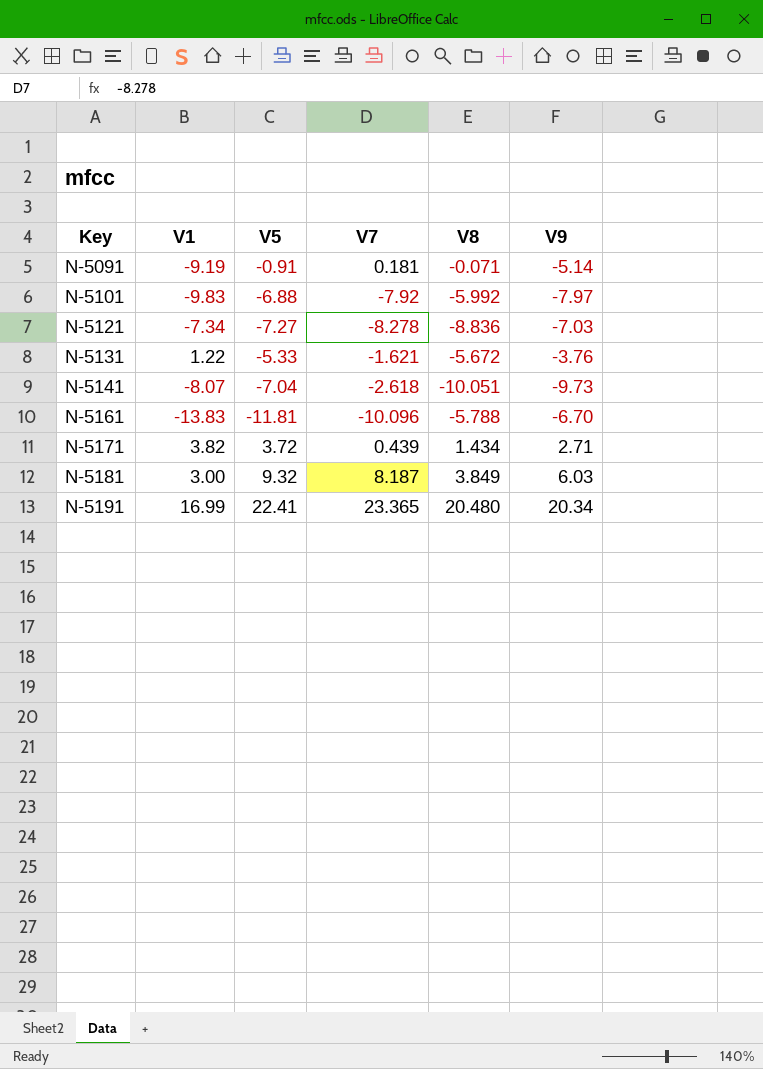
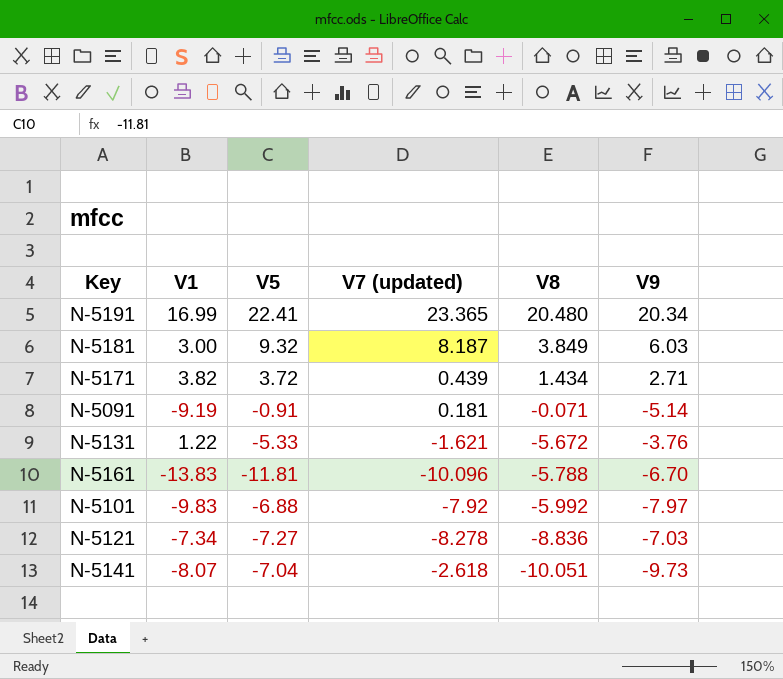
row order: Key ascending -> V8 descending
column name: V7 -> V7 (updated)

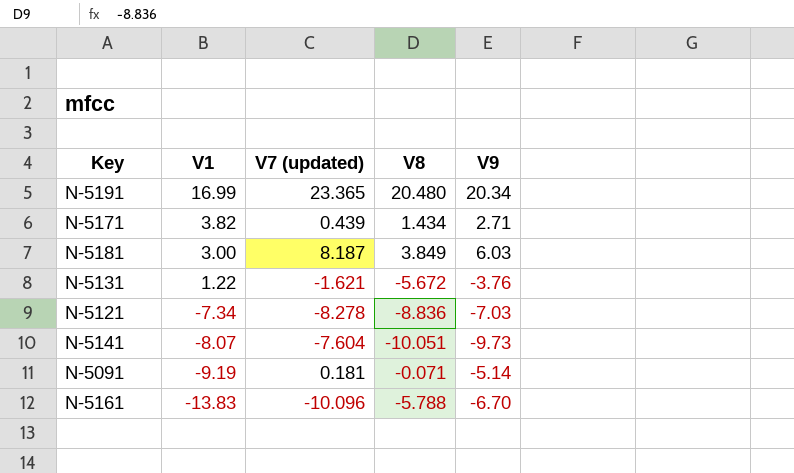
row order: V8 descending -> V1 descending
column V5 | position: 3 -> none
row N-5101: -9.83 | -6.88 | -7.92 | -5.992 | -7.97 -> none
N-5141 | V7 (updated): -2.618 -> -7.604

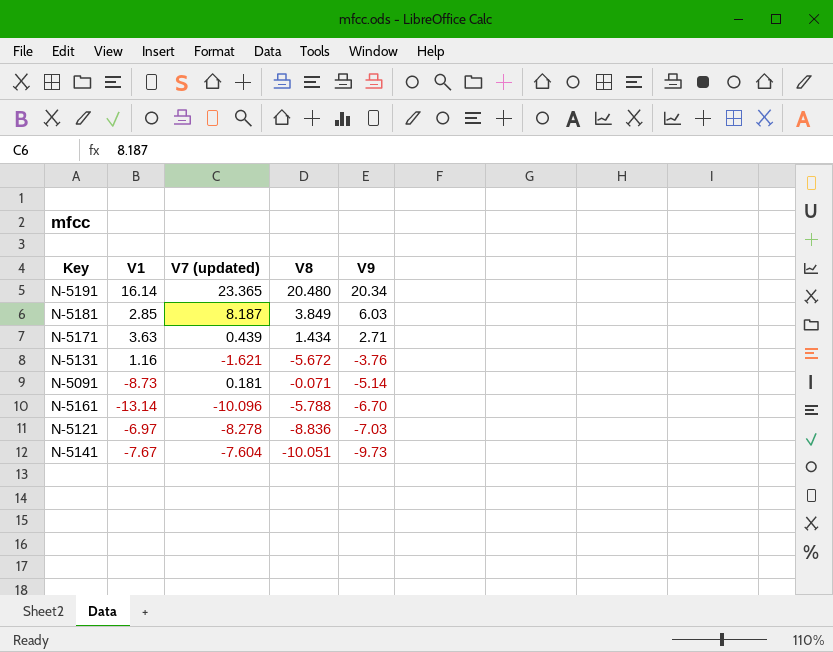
row order: V1 descending -> V9 descending
N-5191 | V1: 16.99 -> 16.14
N-5181 | V1: 3.00 -> 2.85
N-5171 | V1: 3.82 -> 3.63
N-5131 | V1: 1.22 -> 1.16
N-5091 | V1: -9.19 -> -8.73
N-5161 | V1: -13.83 -> -13.14
N-5121 | V1: -7.34 -> -6.97
N-5141 | V1: -8.07 -> -7.67

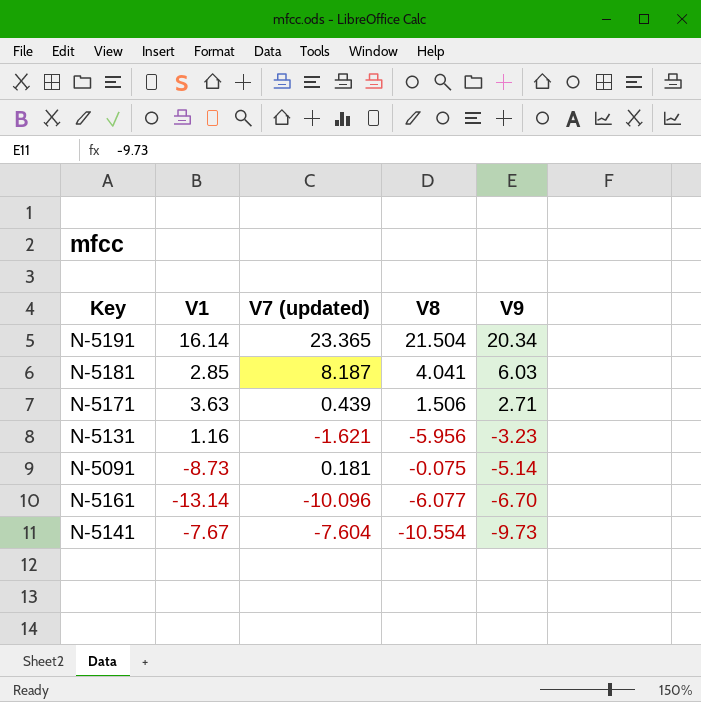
row N-5121: -6.97 | -8.278 | -8.836 | -7.03 -> none
N-5191 | V8: 20.480 -> 21.504
N-5181 | V8: 3.849 -> 4.041
N-5171 | V8: 1.434 -> 1.506
N-5131 | V8: -5.672 -> -5.956
N-5131 | V9: -3.76 -> -3.23
N-5091 | V8: -0.071 -> -0.075
N-5161 | V8: -5.788 -> -6.077
N-5141 | V8: -10.051 -> -10.554

